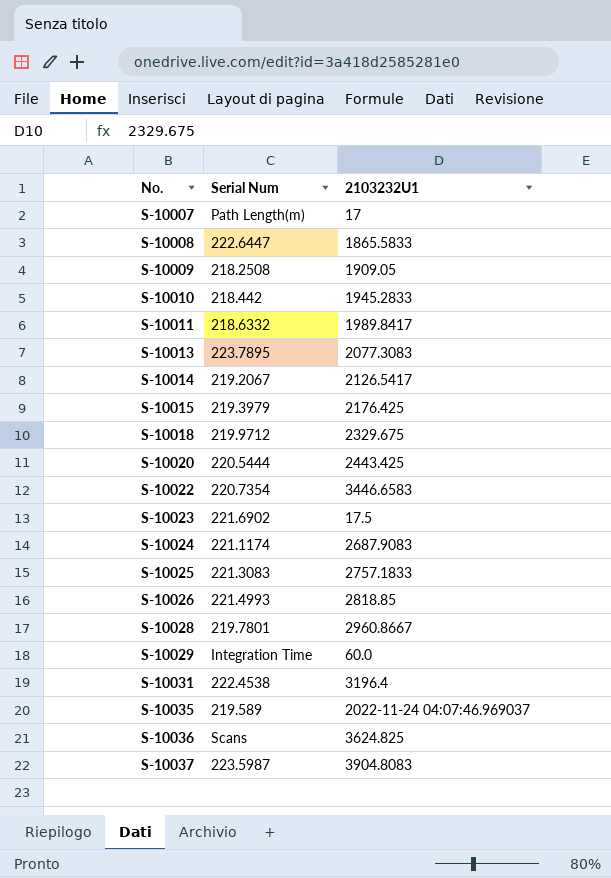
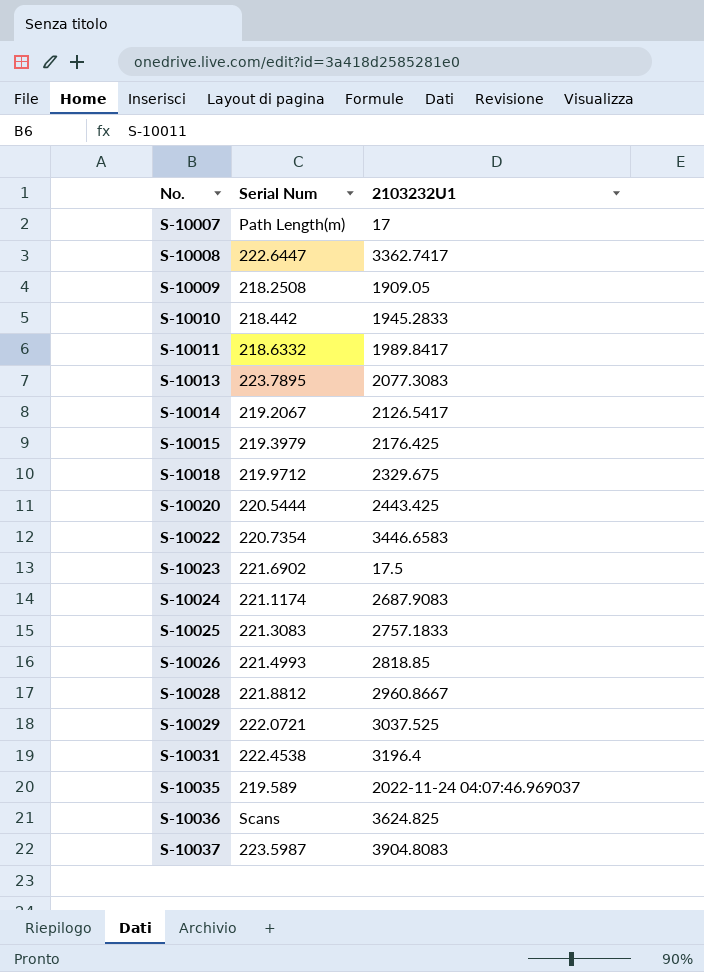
S-10008 | 2103232U1: 1865.5833 -> 3362.7417
S-10028 | Serial Num: 219.7801 -> 221.8812
S-10029 | Serial Num: Integration Time -> 222.0721
S-10029 | 2103232U1: 60.0 -> 3037.525

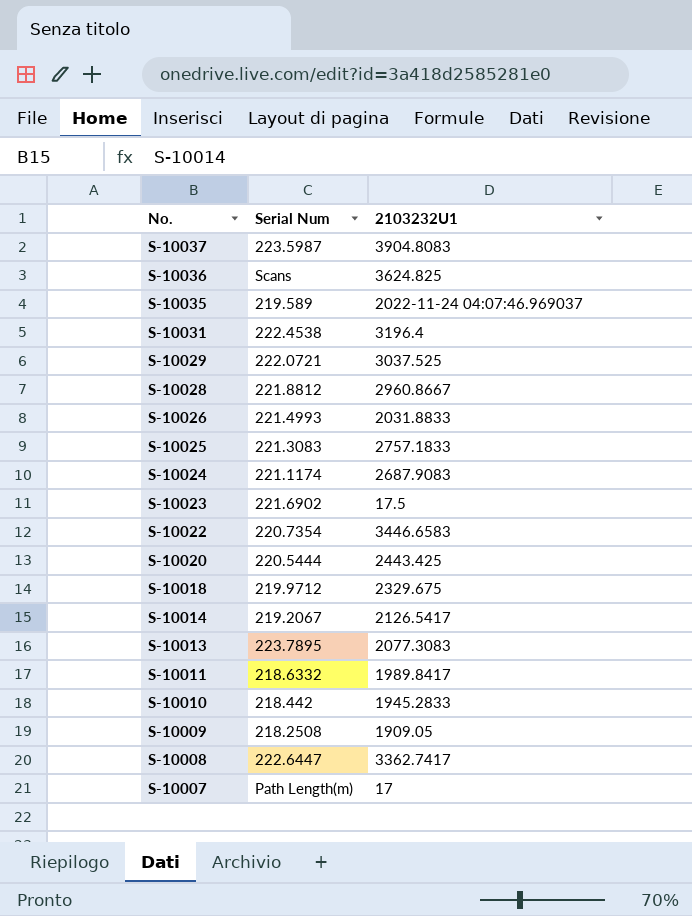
row order: No. ascending -> No. descending
row S-10015: 219.3979 | 2176.425 -> none
S-10026 | 2103232U1: 2818.85 -> 2031.8833

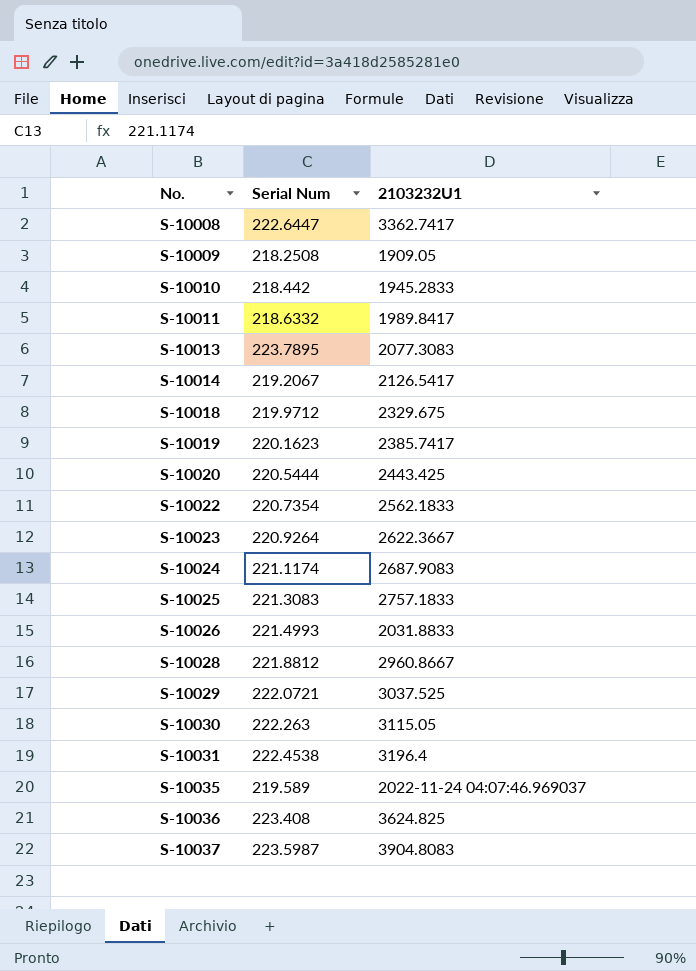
row order: No. descending -> No. ascending
row S-10007: Path Length(m) | 17 -> none
row S-10019: none -> 220.1623 | 2385.7417
S-10022 | 2103232U1: 3446.6583 -> 2562.1833
S-10023 | Serial Num: 221.6902 -> 220.9264
S-10023 | 2103232U1: 17.5 -> 2622.3667
row S-10030: none -> 222.263 | 3115.05
S-10036 | Serial Num: Scans -> 223.408

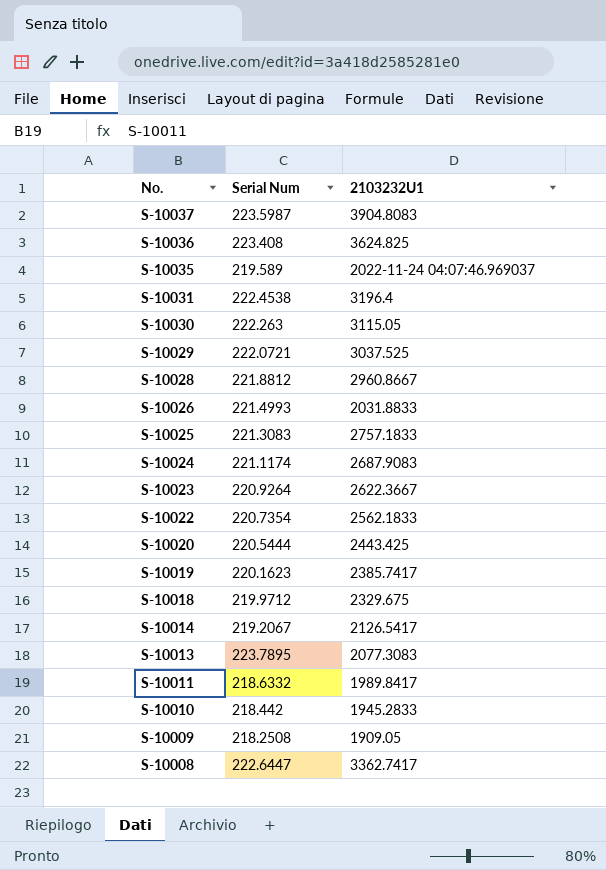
row order: No. ascending -> No. descending

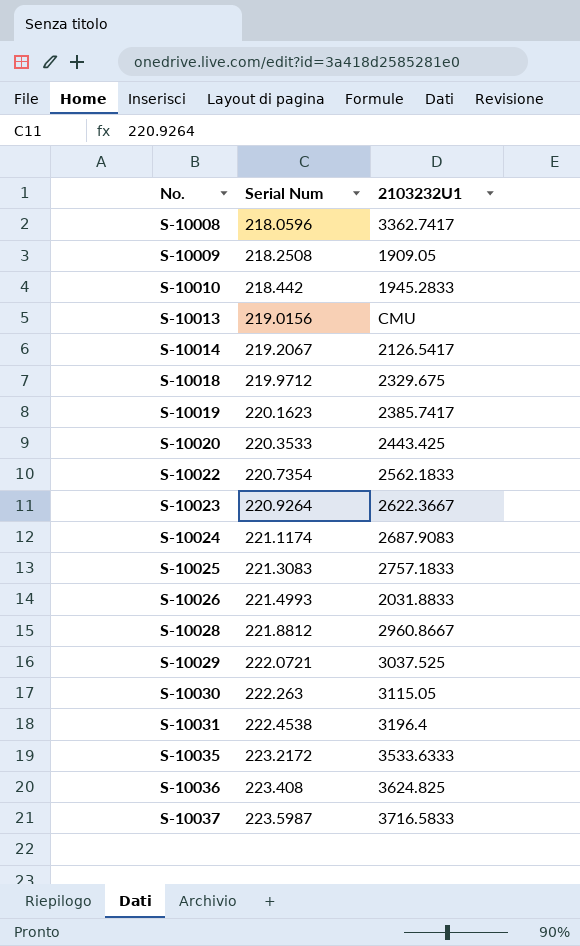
row order: No. descending -> No. ascending
row S-10011: 218.6332 | 1989.8417 -> none
S-10008 | Serial Num: 222.6447 -> 218.0596
S-10013 | Serial Num: 223.7895 -> 219.0156
S-10013 | 2103232U1: 2077.3083 -> CMU
S-10020 | Serial Num: 220.5444 -> 220.3533
S-10035 | Serial Num: 219.589 -> 223.2172
S-10035 | 2103232U1: 2022-11-24 04:07:46.969037 -> 3533.6333
S-10037 | 2103232U1: 3904.8083 -> 3716.5833

